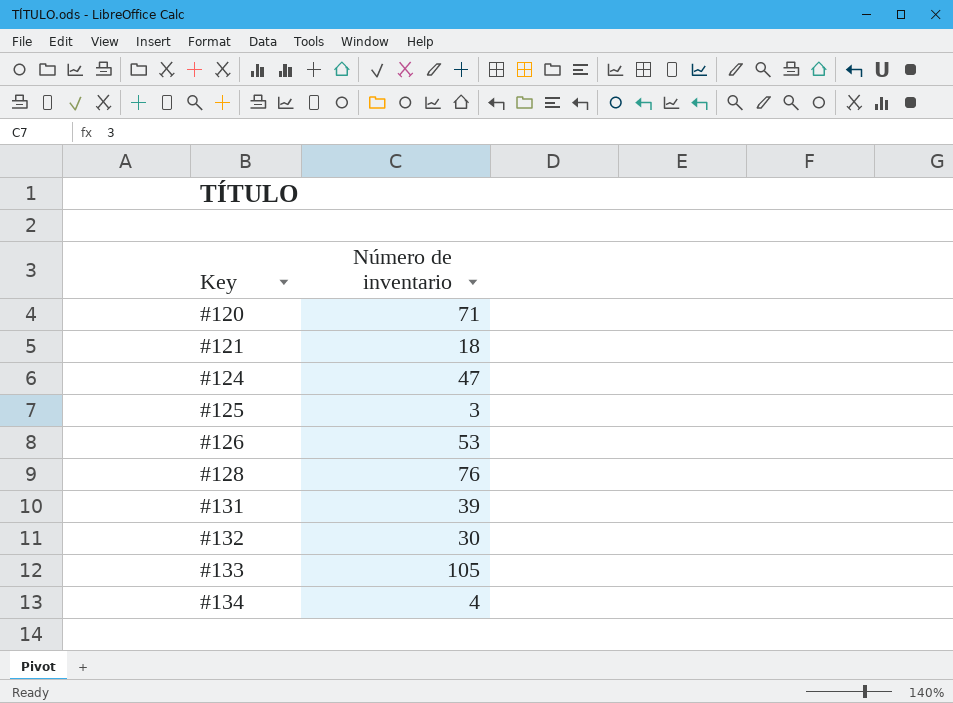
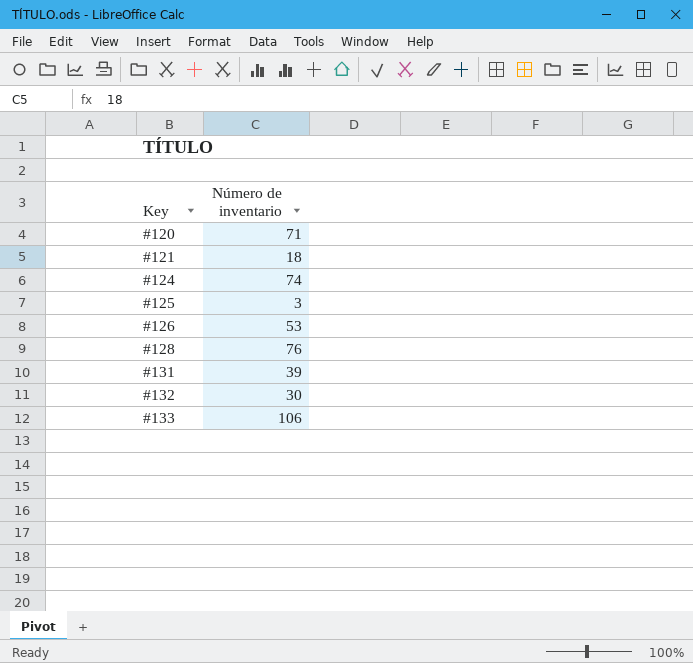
row #134: 4 -> none
#124 | Número de inventario: 47 -> 74
#133 | Número de inventario: 105 -> 106

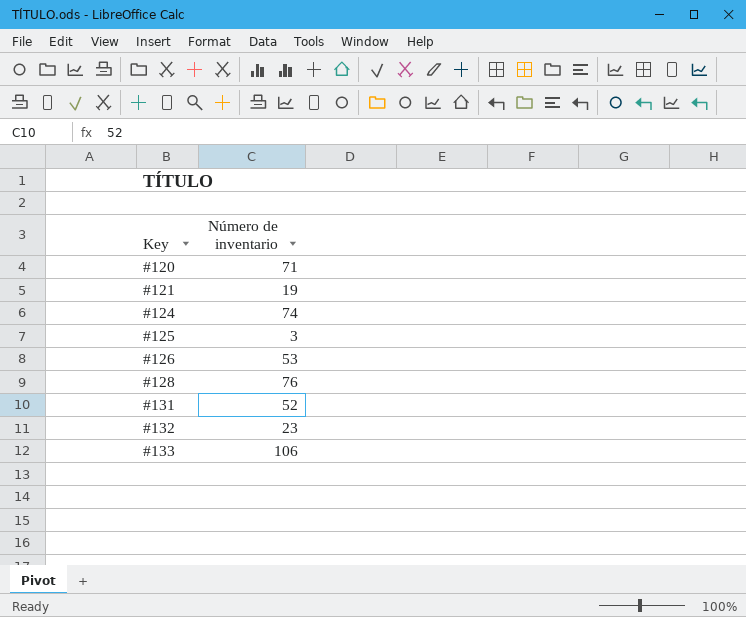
#121 | Número de inventario: 18 -> 19
#131 | Número de inventario: 39 -> 52
#132 | Número de inventario: 30 -> 23

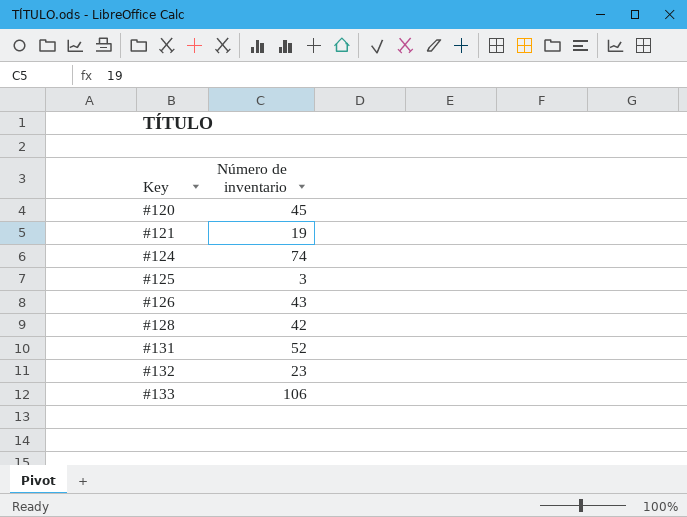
#120 | Número de inventario: 71 -> 45
#126 | Número de inventario: 53 -> 43
#128 | Número de inventario: 76 -> 42

